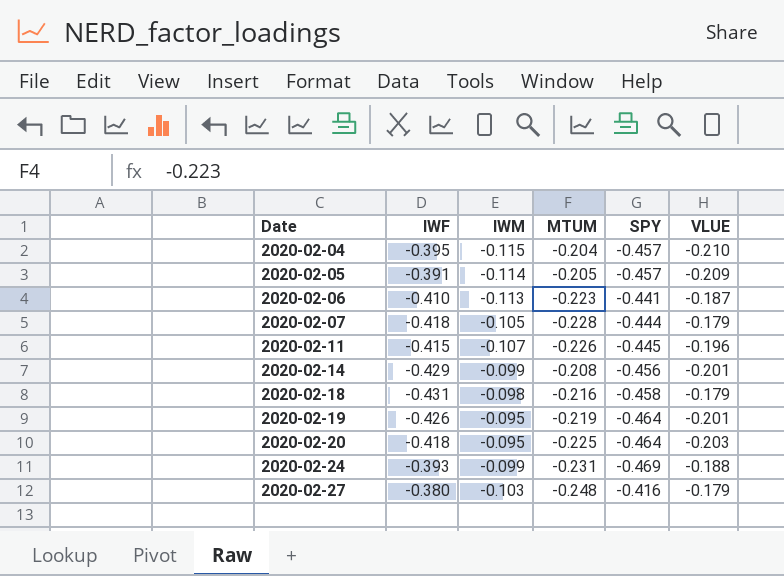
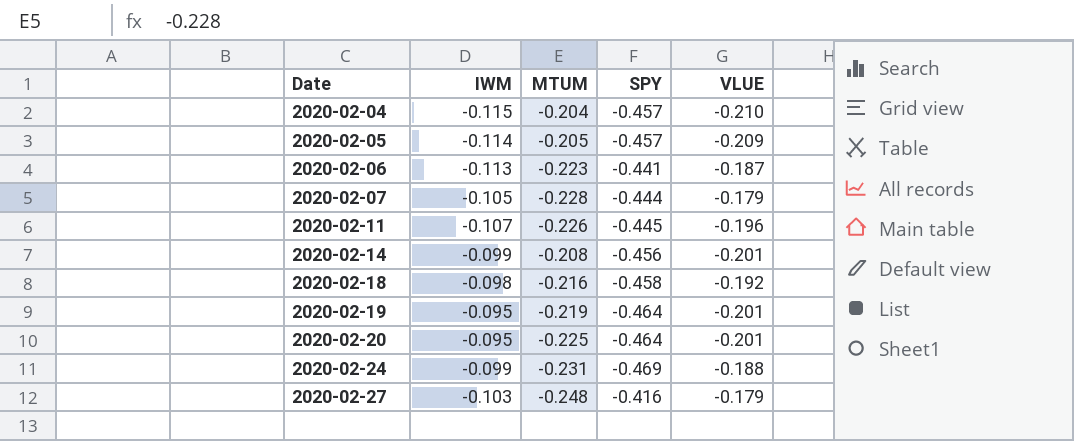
column IWF | position: 2 -> none
2020-02-18 | VLUE: -0.179 -> -0.192
2020-02-20 | VLUE: -0.203 -> -0.201

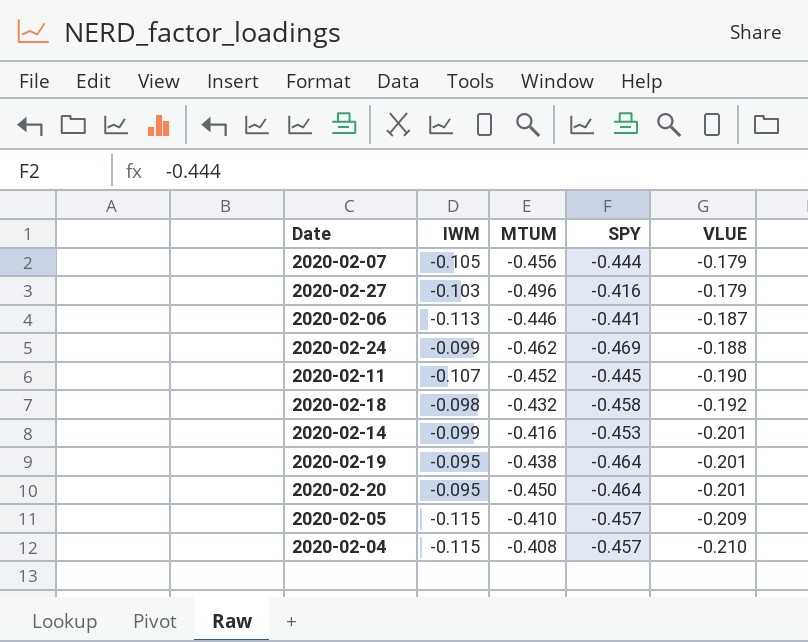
row order: Date ascending -> VLUE descending
2020-02-07 | MTUM: -0.228 -> -0.456
2020-02-27 | MTUM: -0.248 -> -0.496
2020-02-06 | MTUM: -0.223 -> -0.446
2020-02-24 | MTUM: -0.231 -> -0.462
2020-02-11 | MTUM: -0.226 -> -0.452
2020-02-11 | VLUE: -0.196 -> -0.190
2020-02-18 | MTUM: -0.216 -> -0.432
2020-02-14 | MTUM: -0.208 -> -0.416
2020-02-14 | SPY: -0.456 -> -0.453
2020-02-19 | MTUM: -0.219 -> -0.438
2020-02-20 | MTUM: -0.225 -> -0.450
2020-02-05 | IWM: -0.114 -> -0.115
2020-02-05 | MTUM: -0.205 -> -0.410
2020-02-04 | MTUM: -0.204 -> -0.408

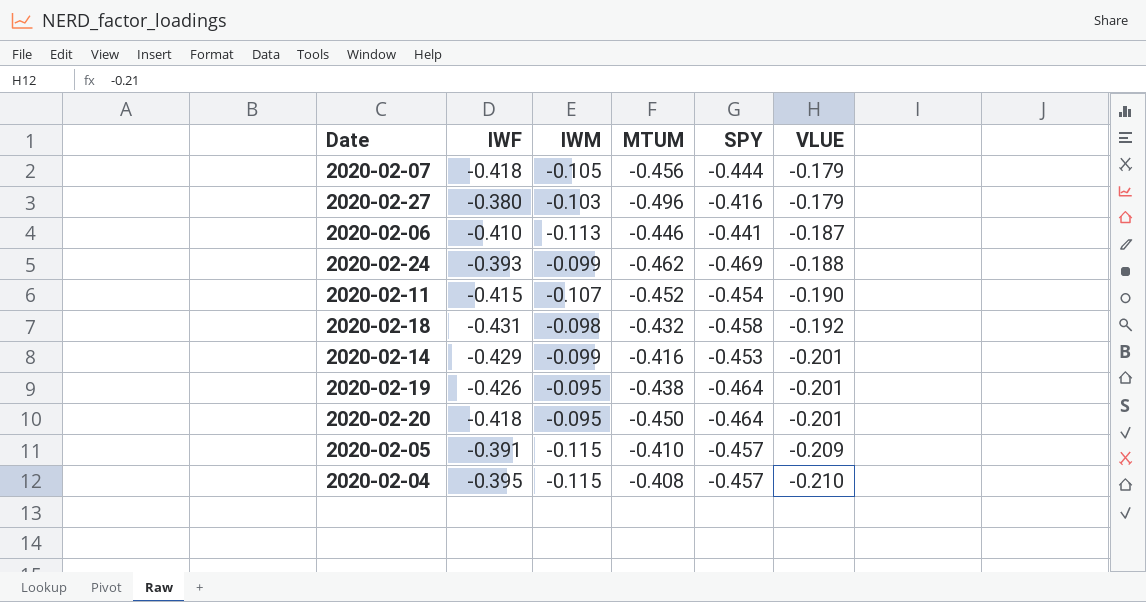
column IWF | position: none -> 2
2020-02-11 | SPY: -0.445 -> -0.454

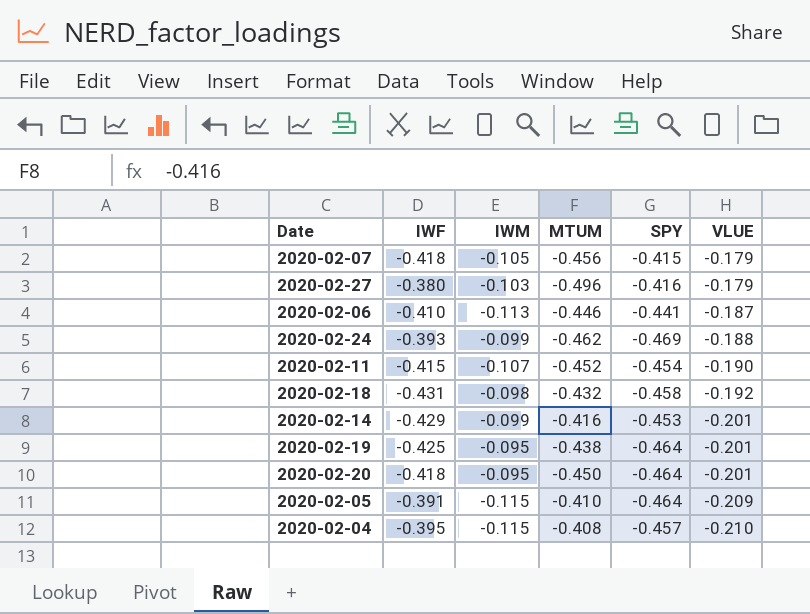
2020-02-07 | SPY: -0.444 -> -0.415
2020-02-19 | IWF: -0.426 -> -0.425
2020-02-05 | SPY: -0.457 -> -0.464

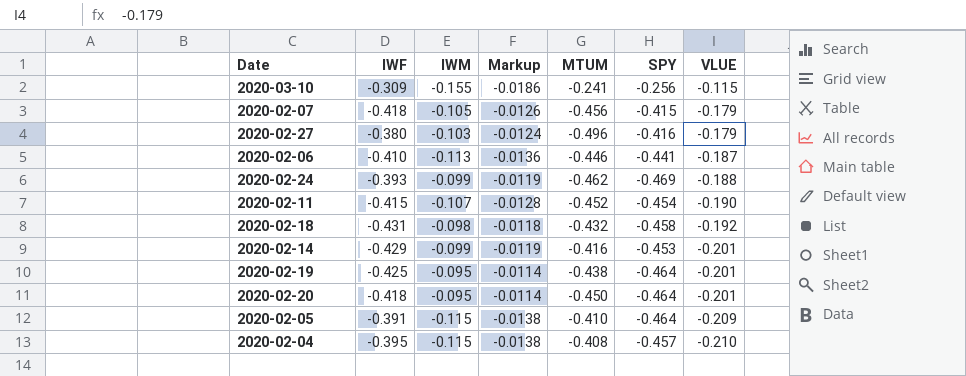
column Markup | formula: none -> [IWM] * 0.12
row 2020-03-10: none -> -0.309 | -0.155 | -0.0186 | -0.241 | -0.256 | -0.115

